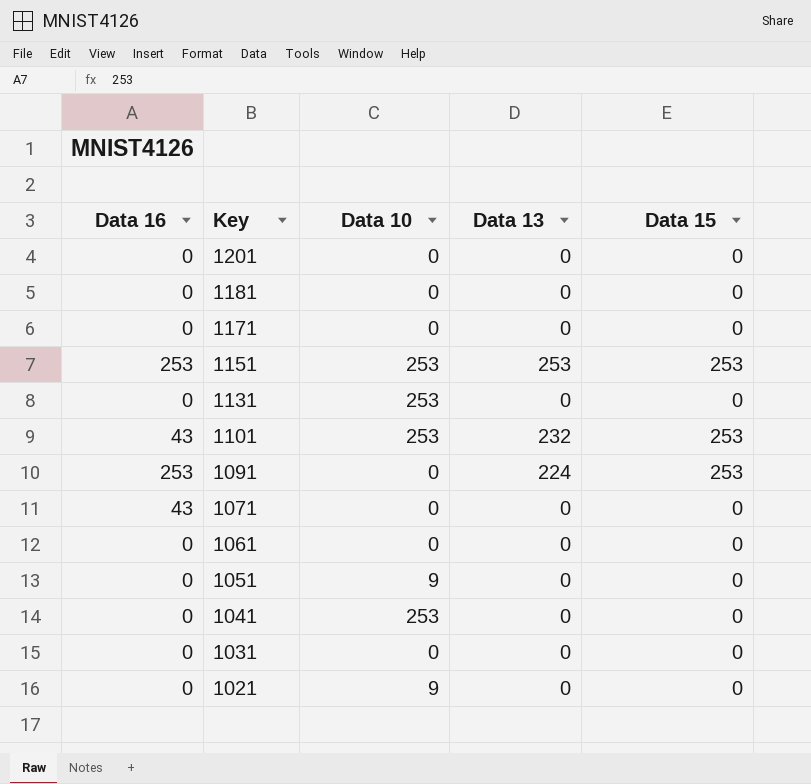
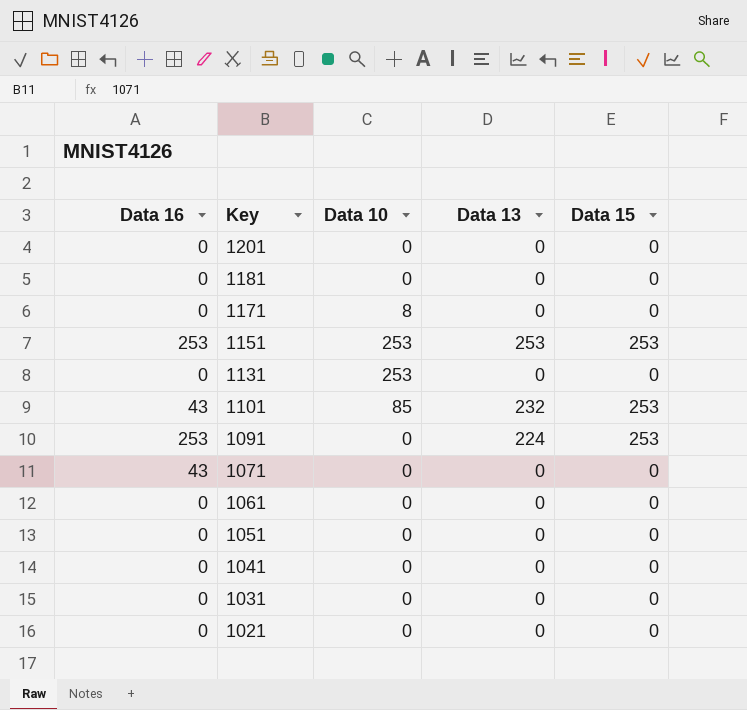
1171 | Data 10: 0 -> 8
1101 | Data 10: 253 -> 85
1051 | Data 10: 9 -> 0
1041 | Data 10: 253 -> 0
1021 | Data 10: 9 -> 0

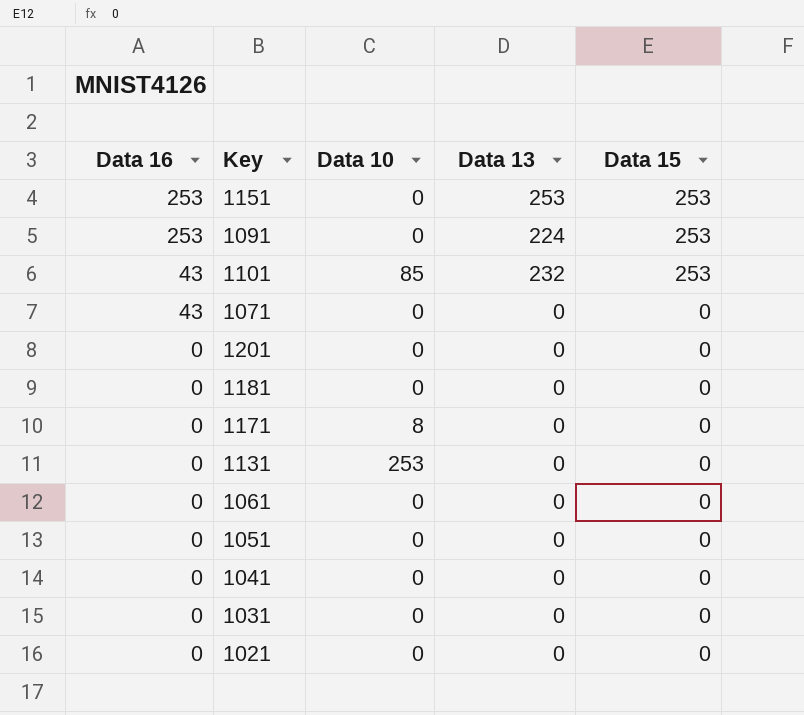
row order: Key descending -> Data 16 descending
1151 | Data 10: 253 -> 0

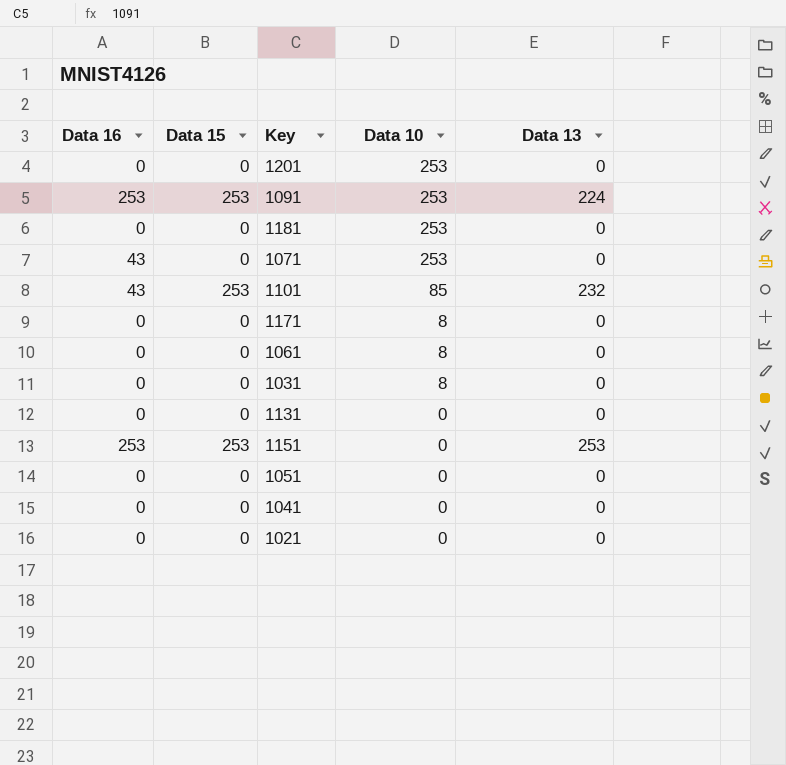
row order: Data 16 descending -> Data 10 descending
column Data 15 | position: 5 -> 2
1201 | Data 10: 0 -> 253
1091 | Data 10: 0 -> 253
1181 | Data 10: 0 -> 253
1071 | Data 10: 0 -> 253
1061 | Data 10: 0 -> 8
1031 | Data 10: 0 -> 8
1131 | Data 10: 253 -> 0

